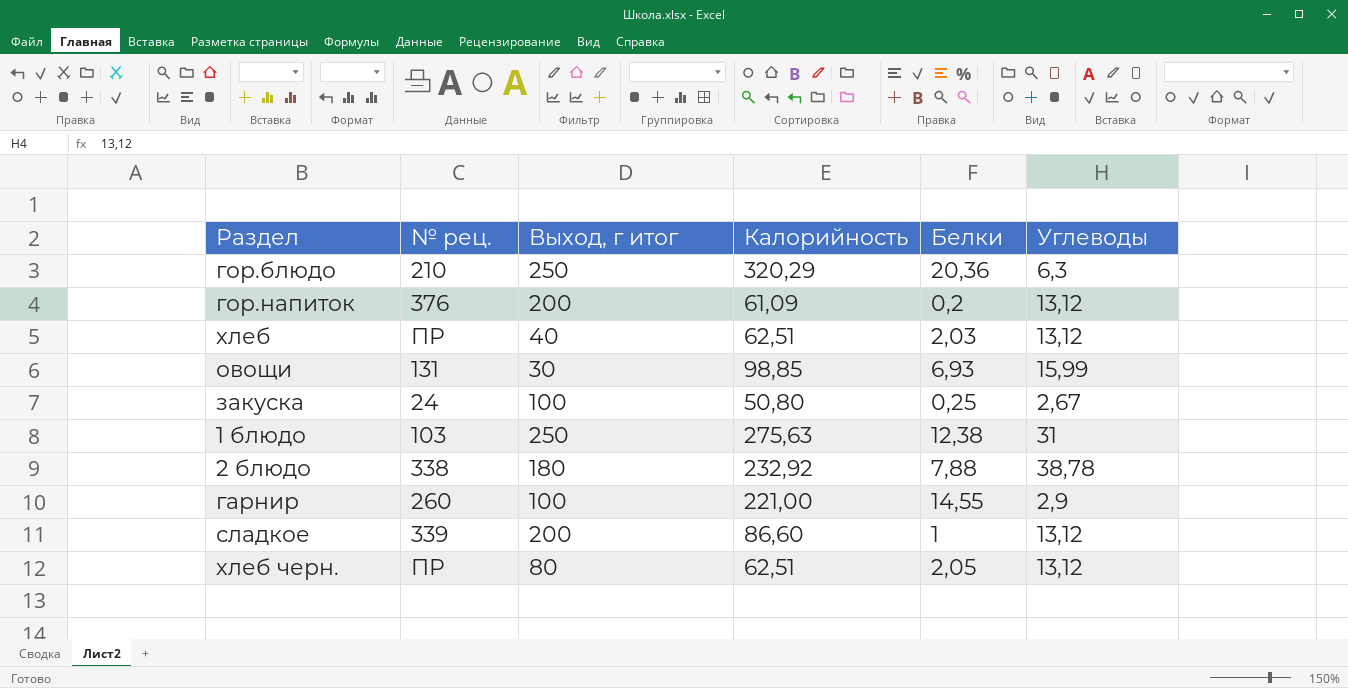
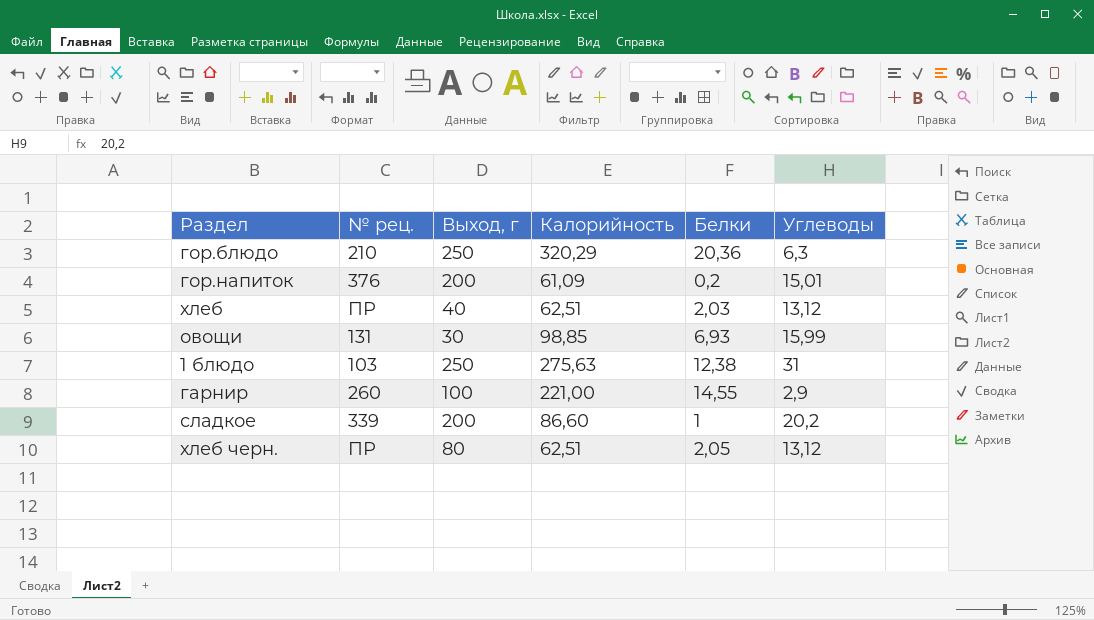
column name: Выход, г итог -> Выход, г
row закуска: 24 | 100 | 50,80 | 0,25 | 2,67 -> none
row 2 блюдо: 338 | 180 | 232,92 | 7,88 | 38,78 -> none
гор.напиток | Углеводы: 13,12 -> 15,01
сладкое | Углеводы: 13,12 -> 20,2

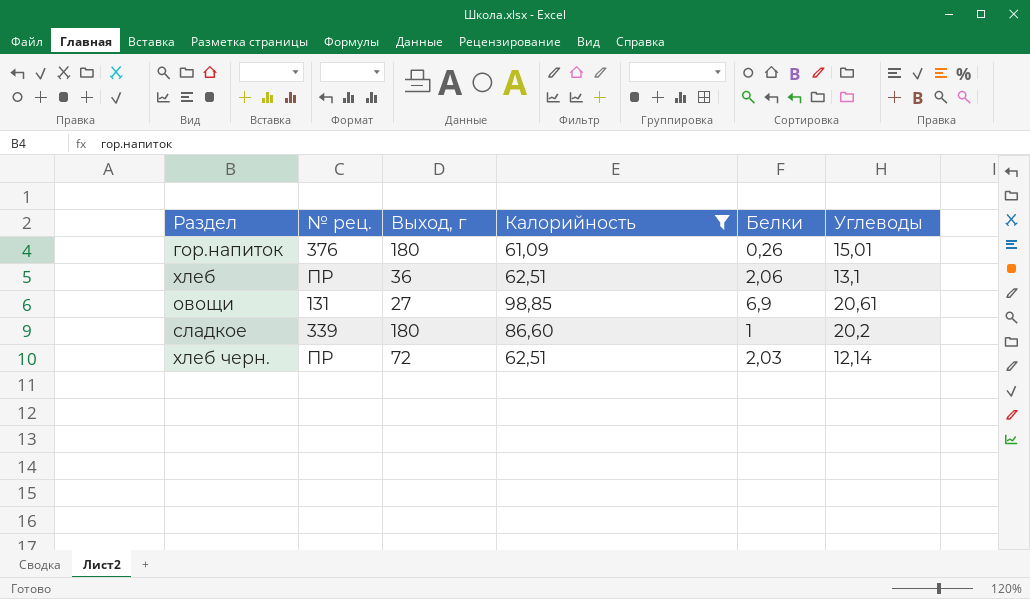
filter: none -> Калорийность <= 98,85
гор.напиток | Выход, г: 200 -> 180
гор.напиток | Белки: 0,2 -> 0,26
хлеб | Выход, г: 40 -> 36
хлеб | Белки: 2,03 -> 2,06
хлеб | Углеводы: 13,12 -> 13,1
овощи | Выход, г: 30 -> 27
овощи | Белки: 6,93 -> 6,9
овощи | Углеводы: 15,99 -> 20,61
сладкое | Выход, г: 200 -> 180
хлеб черн. | Выход, г: 80 -> 72
хлеб черн. | Белки: 2,05 -> 2,03
хлеб черн. | Углеводы: 13,12 -> 12,14

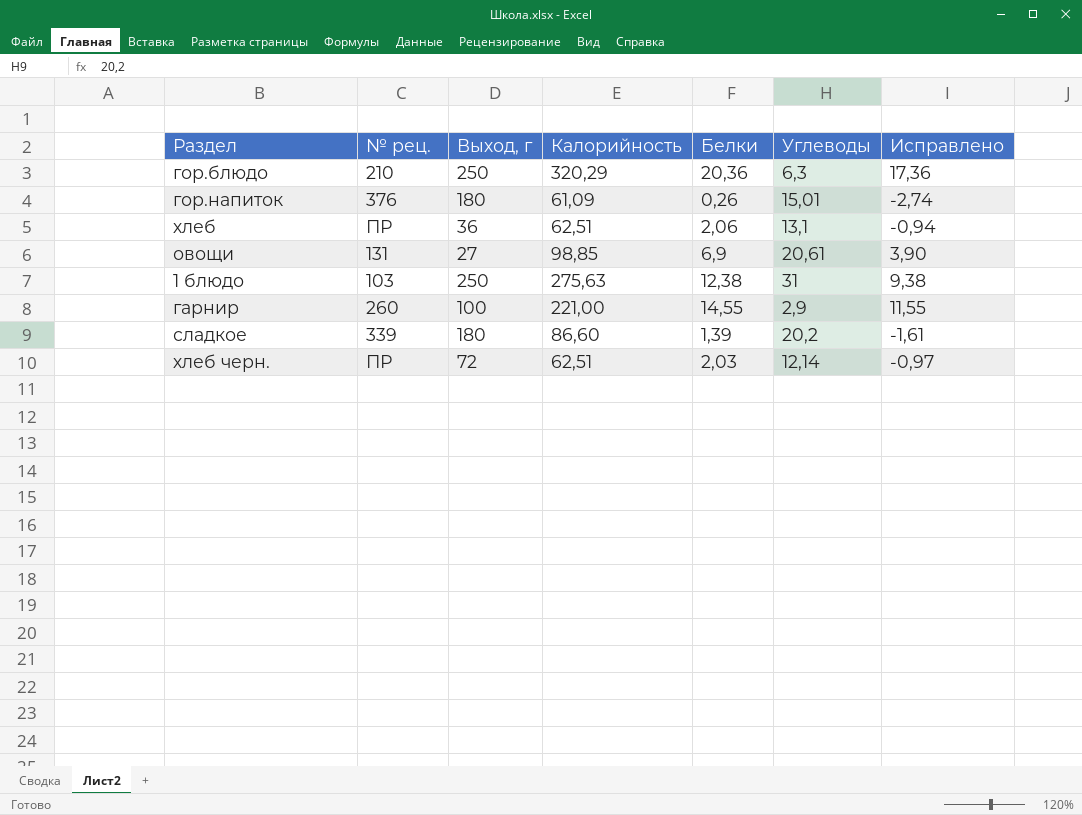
filter: Калорийность <= 98,85 -> none
column Исправлено | formula: none -> [Белки] - 3
сладкое | Белки: 1 -> 1,39

